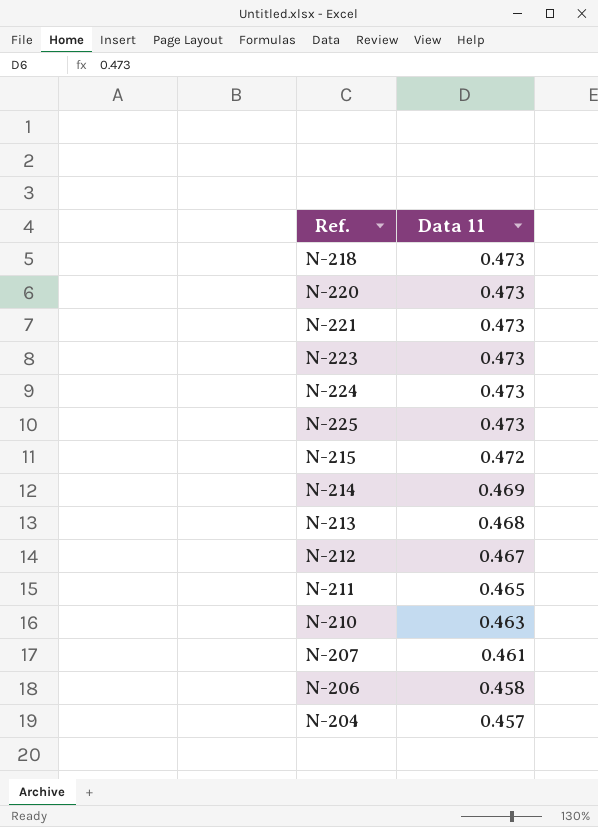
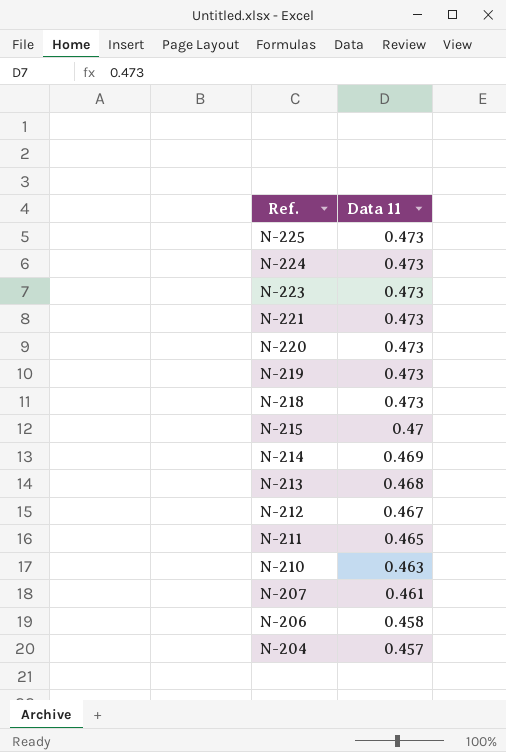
row order: Data 11 descending -> Ref. descending
row N-219: none -> 0.473
N-215 | Data 11: 0.472 -> 0.47

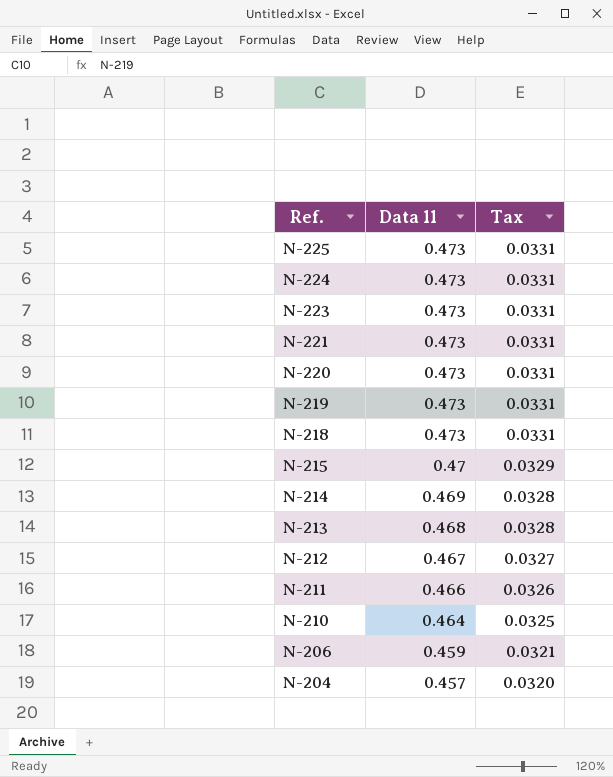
column Tax | formula: none -> [Data 11] * 0.07
row N-207: 0.461 -> none
N-211 | Data 11: 0.465 -> 0.466
N-210 | Data 11: 0.463 -> 0.464
N-206 | Data 11: 0.458 -> 0.459

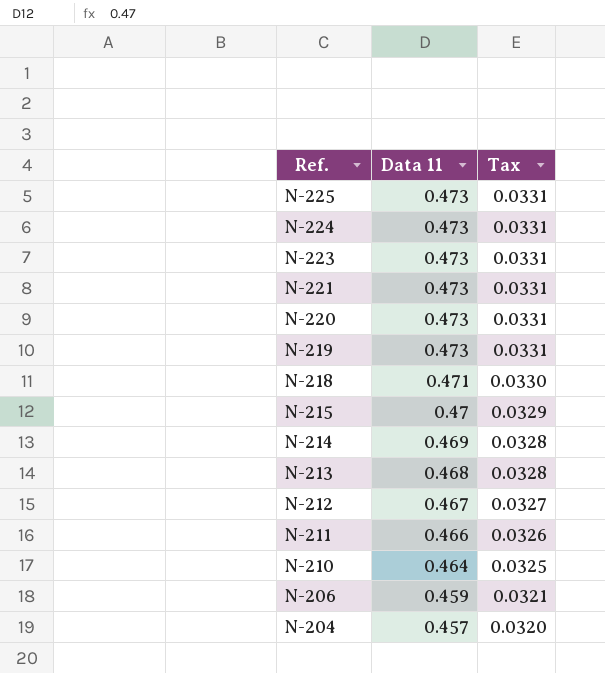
N-218 | Data 11: 0.473 -> 0.471
N-218 | Tax: 0.0331 -> 0.0330

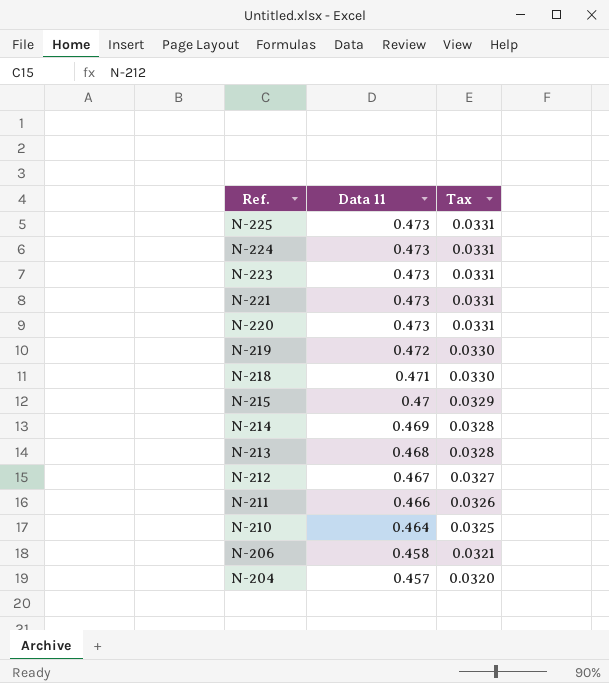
N-219 | Data 11: 0.473 -> 0.472
N-219 | Tax: 0.0331 -> 0.0330
N-206 | Data 11: 0.459 -> 0.458

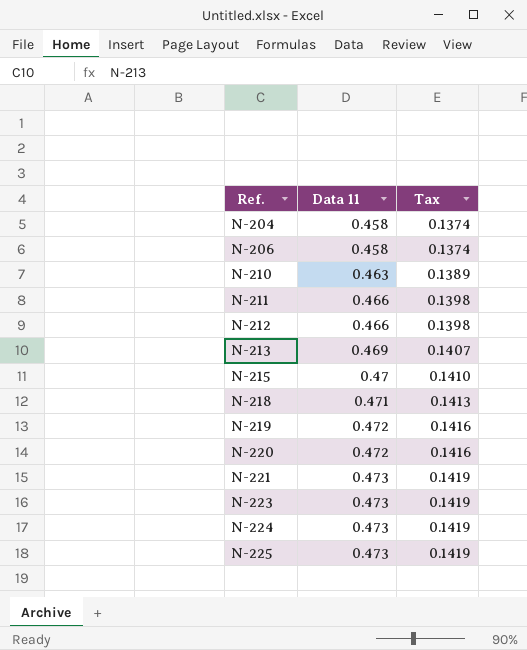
row order: Ref. descending -> Ref. ascending
column Tax | formula: [Data 11] * 0.07 -> [Data 11] * 0.3
row N-214: 0.469 | 0.0328 -> none
N-204 | Data 11: 0.457 -> 0.458
N-210 | Data 11: 0.464 -> 0.463
N-212 | Data 11: 0.467 -> 0.466
N-213 | Data 11: 0.468 -> 0.469
N-220 | Data 11: 0.473 -> 0.472

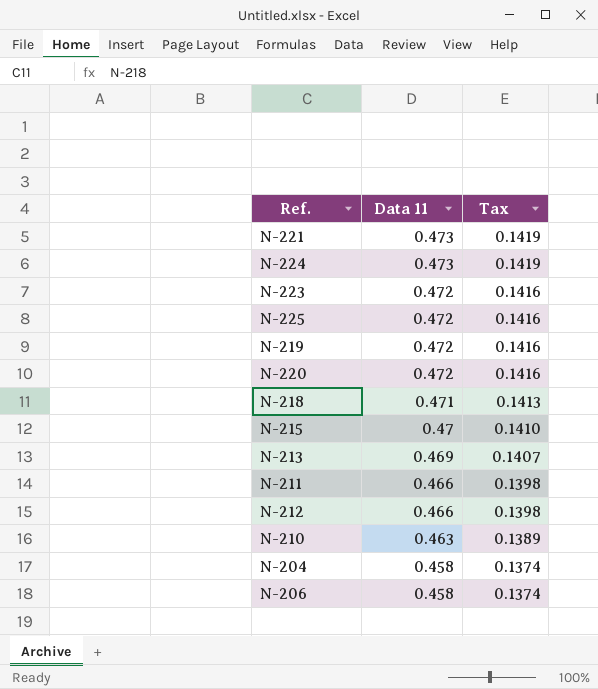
row order: Ref. ascending -> Data 11 descending
N-223 | Data 11: 0.473 -> 0.472
N-223 | Tax: 0.1419 -> 0.1416
N-225 | Data 11: 0.473 -> 0.472
N-225 | Tax: 0.1419 -> 0.1416

